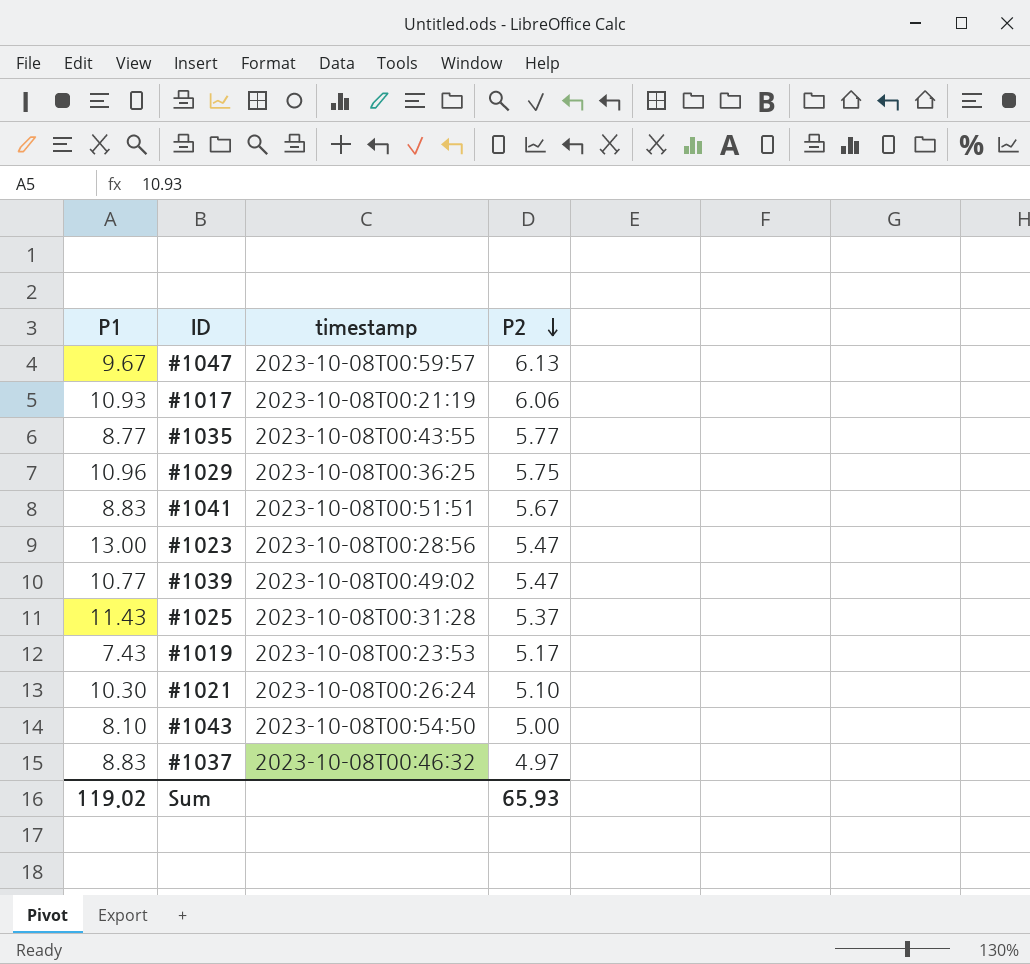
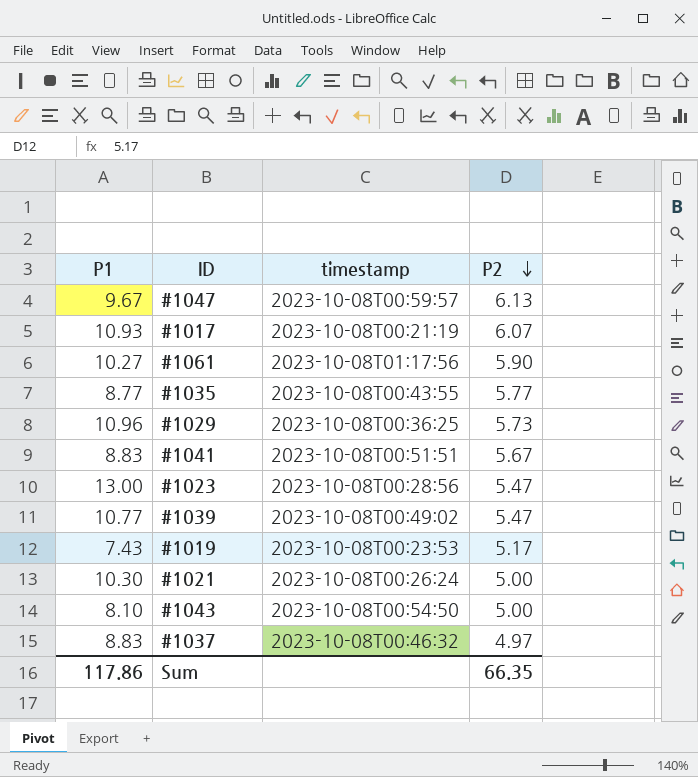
row #1025: 11.43 | 2023-10-08T00:31:28 | 5.37 -> none
#1017 | P2: 6.06 -> 6.07
row #1061: none -> 10.27 | 2023-10-08T01:17:56 | 5.90
#1029 | P2: 5.75 -> 5.73
#1021 | P2: 5.10 -> 5.00
Sum | P1: 119.02 -> 117.86
Sum | P2: 65.93 -> 66.35

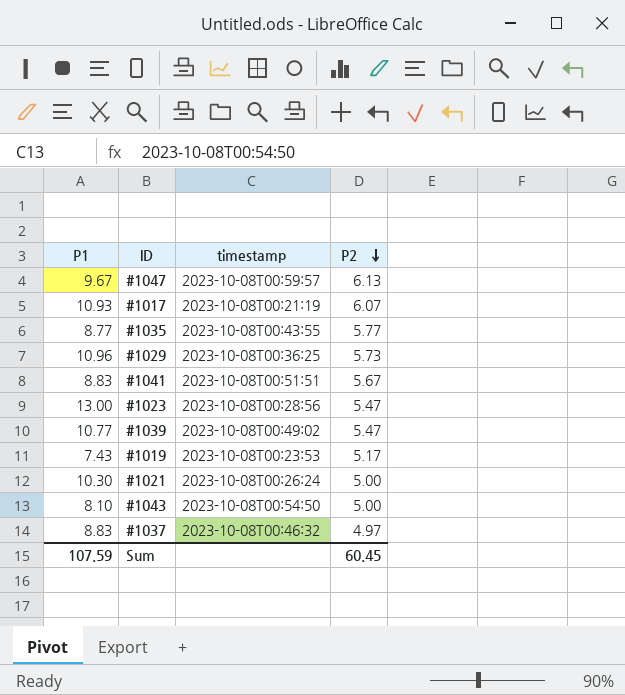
row #1061: 10.27 | 2023-10-08T01:17:56 | 5.90 -> none
Sum | P1: 117.86 -> 107.59
Sum | P2: 66.35 -> 60.45

